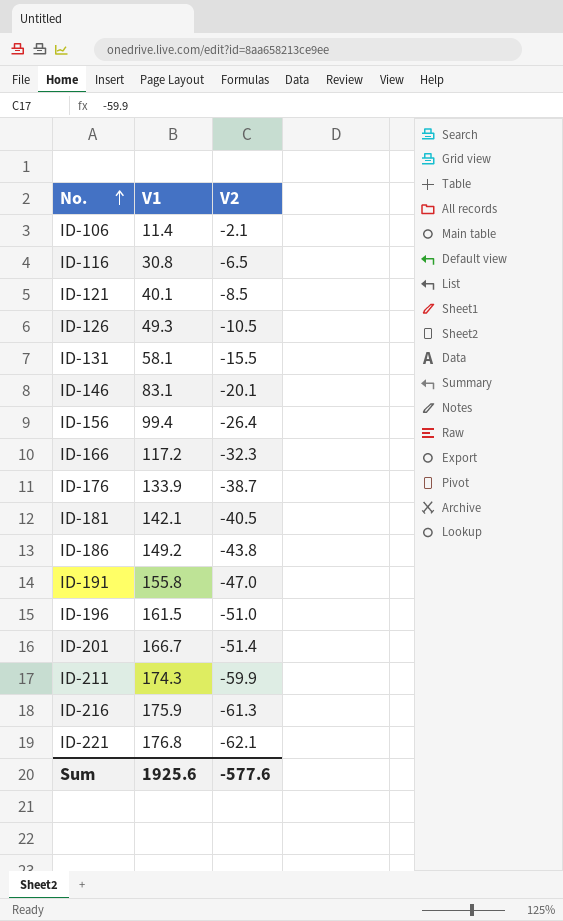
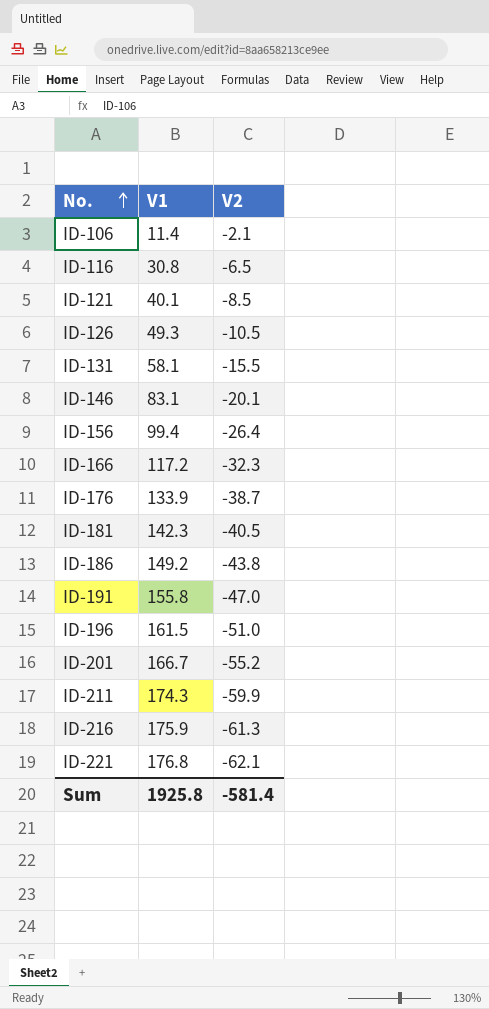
ID-181 | V1: 142.1 -> 142.3
ID-201 | V2: -51.4 -> -55.2
Sum | V1: 1925.6 -> 1925.8
Sum | V2: -577.6 -> -581.4

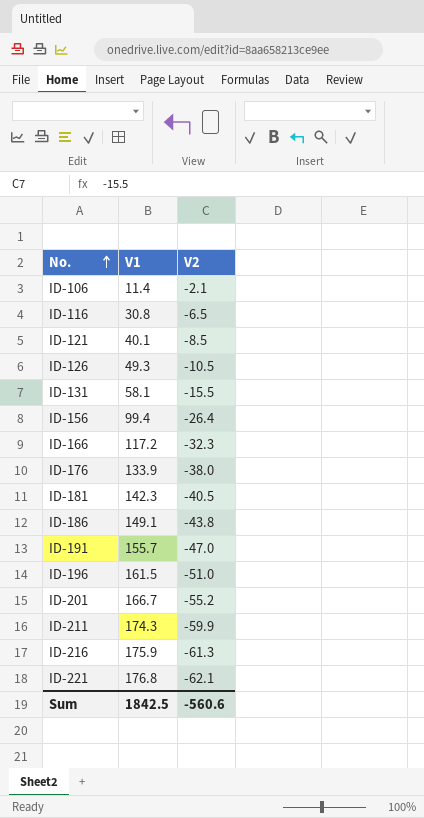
row ID-146: 83.1 | -20.1 -> none
ID-176 | V2: -38.7 -> -38.0
ID-186 | V1: 149.2 -> 149.1
ID-191 | V1: 155.8 -> 155.7
Sum | V1: 1925.8 -> 1842.5
Sum | V2: -581.4 -> -560.6

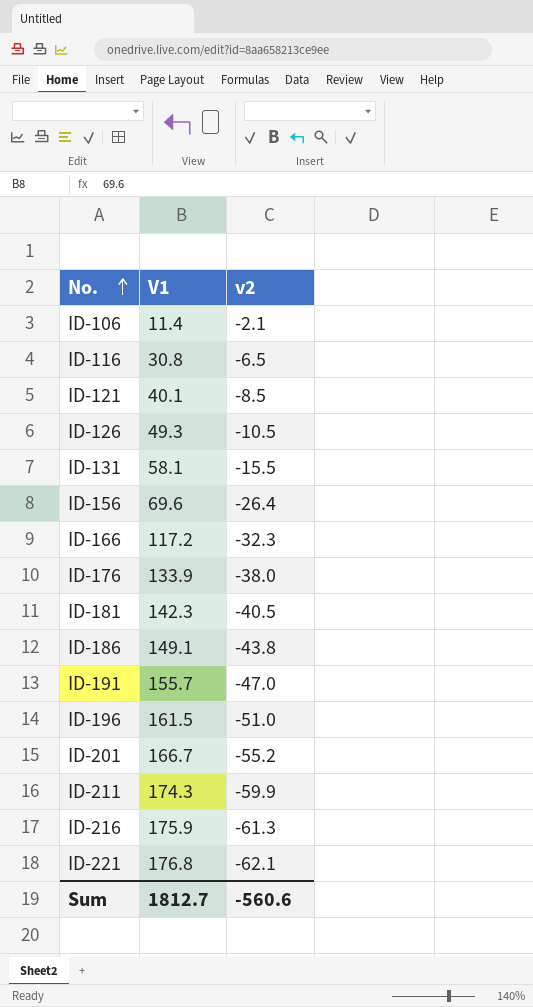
column name: V2 -> v2
ID-156 | V1: 99.4 -> 69.6
Sum | V1: 1842.5 -> 1812.7

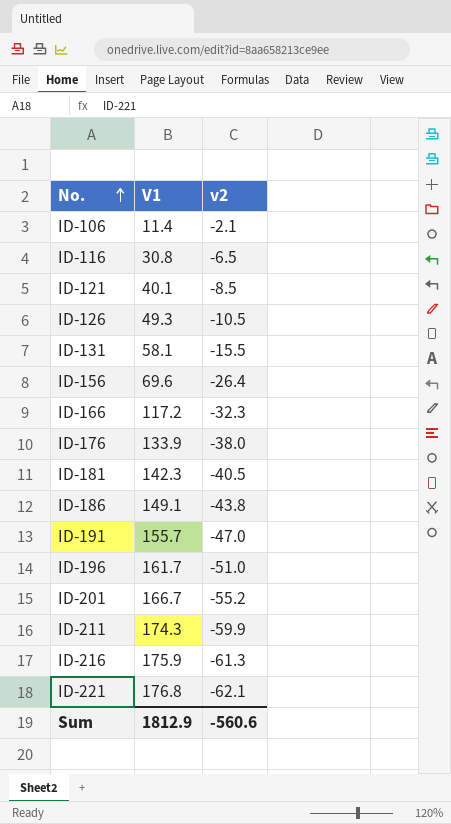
ID-196 | V1: 161.5 -> 161.7
Sum | V1: 1812.7 -> 1812.9

